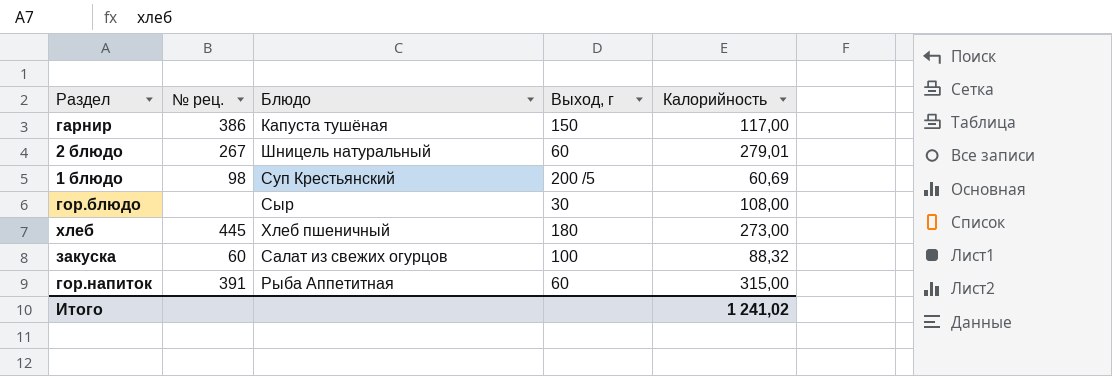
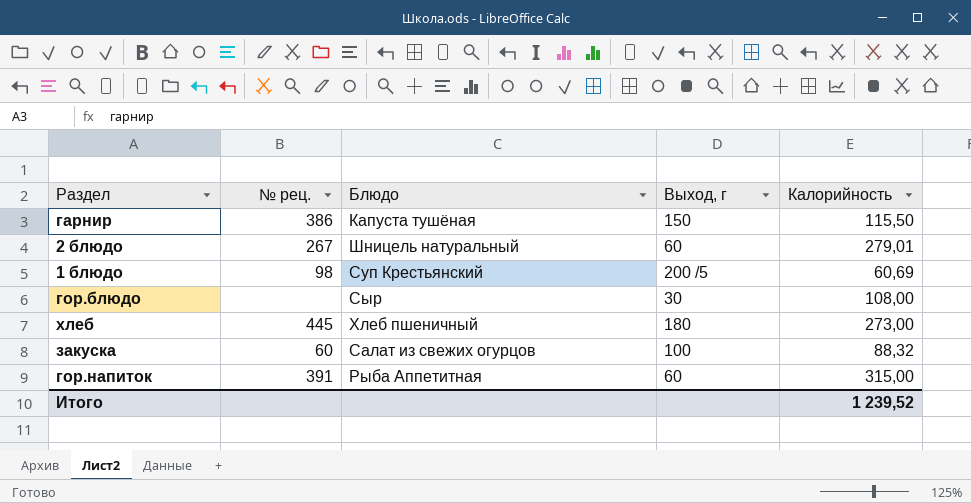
гарнир | Калорийность: 117,00 -> 115,50
Итого | Калорийность: 1 241,02 -> 1 239,52

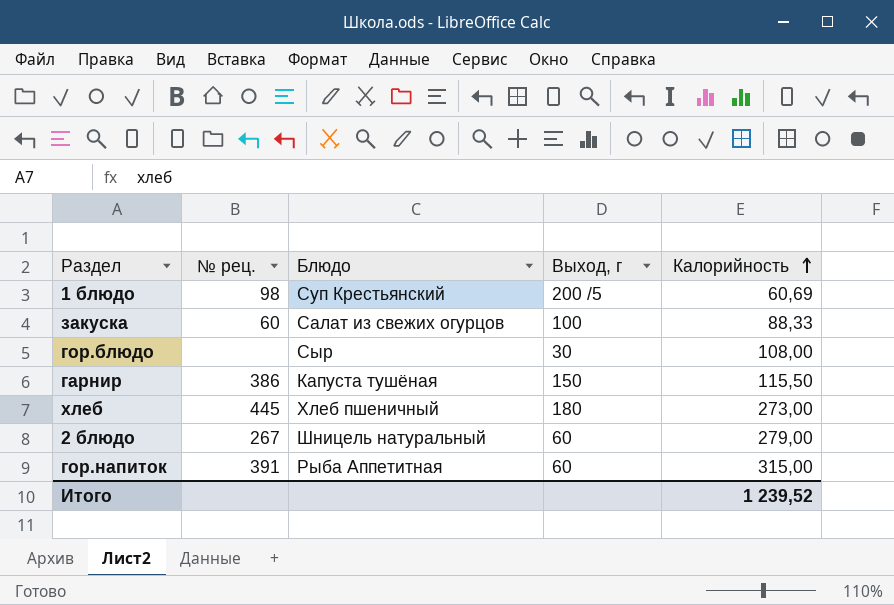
row order: none -> Калорийность ascending
закуска | Калорийность: 88,32 -> 88,33
2 блюдо | Калорийность: 279,01 -> 279,00

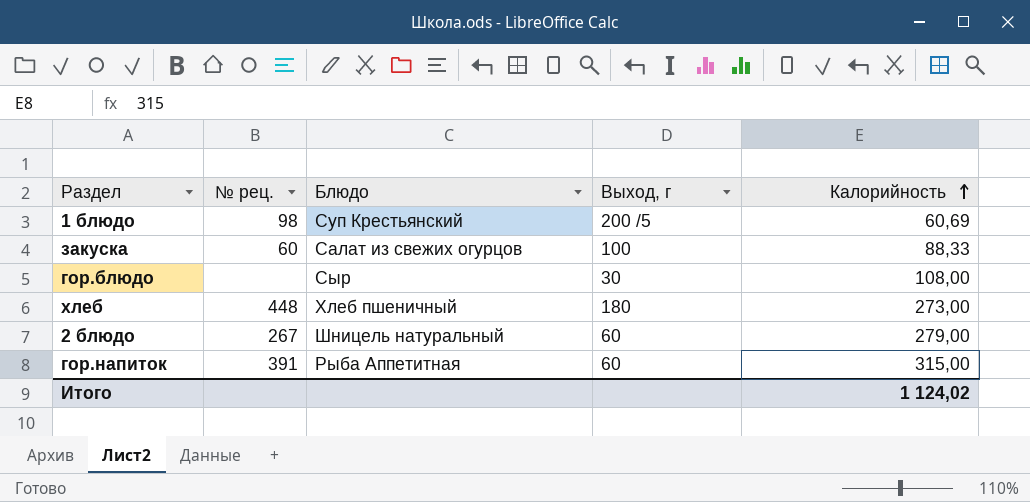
row гарнир: 386 | Капуста тушёная | 150 | 115,50 -> none
хлеб | № рец.: 445 -> 448
Итого | Калорийность: 1 239,52 -> 1 124,02

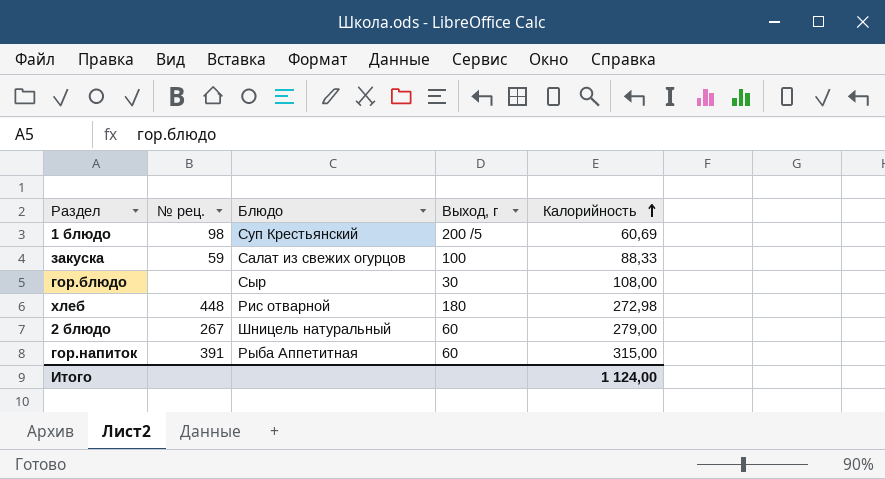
закуска | № рец.: 60 -> 59
хлеб | Блюдо: Хлеб пшеничный -> Рис отварной
хлеб | Калорийность: 273,00 -> 272,98
Итого | Калорийность: 1 124,02 -> 1 124,00

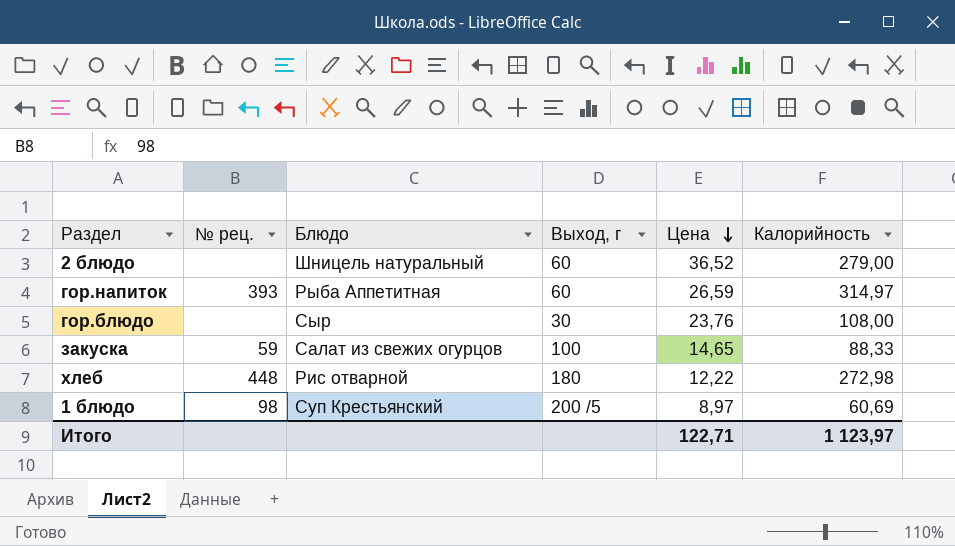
row order: Калорийность ascending -> Цена descending
column Цена | position: none -> 5
2 блюдо | № рец.: 267 -> none
гор.напиток | № рец.: 391 -> 393
гор.напиток | Калорийность: 315,00 -> 314,97
Итого | Калорийность: 1 124,00 -> 1 123,97

